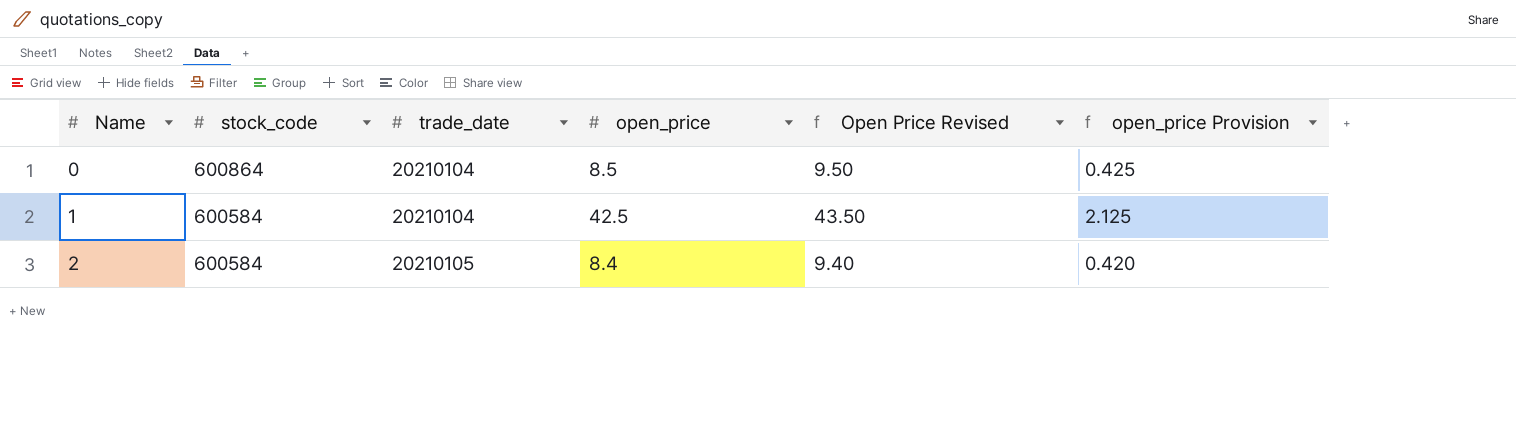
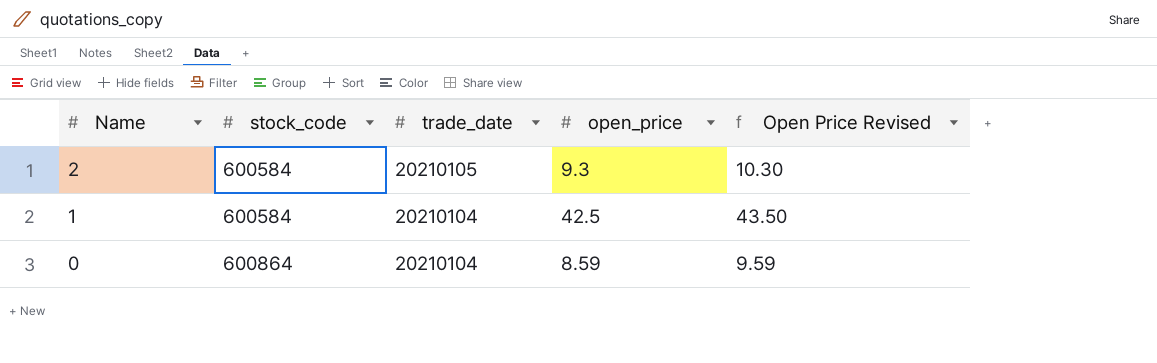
row order: Name ascending -> Name descending
column open_price Provision | formula: [open_price] * 0.05 -> none
2 | open_price: 8.4 -> 9.3
2 | Open Price Revised: 9.40 -> 10.30
0 | open_price: 8.5 -> 8.59
0 | Open Price Revised: 9.50 -> 9.59

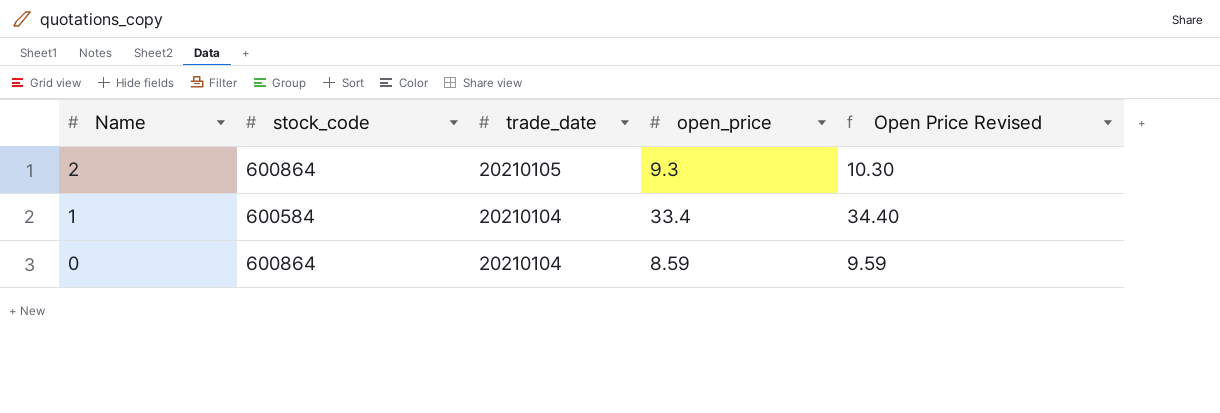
2 | stock_code: 600584 -> 600864
1 | open_price: 42.5 -> 33.4
1 | Open Price Revised: 43.50 -> 34.40

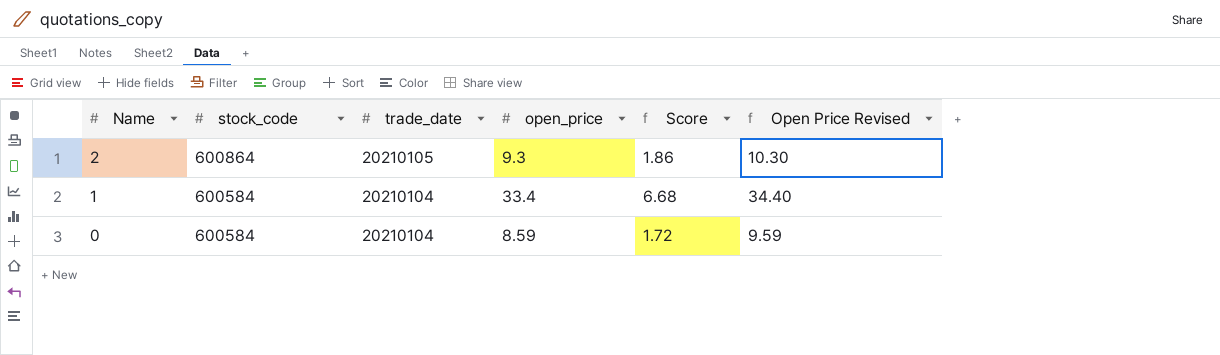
column Score | formula: none -> [open_price] * 0.2
0 | stock_code: 600864 -> 600584

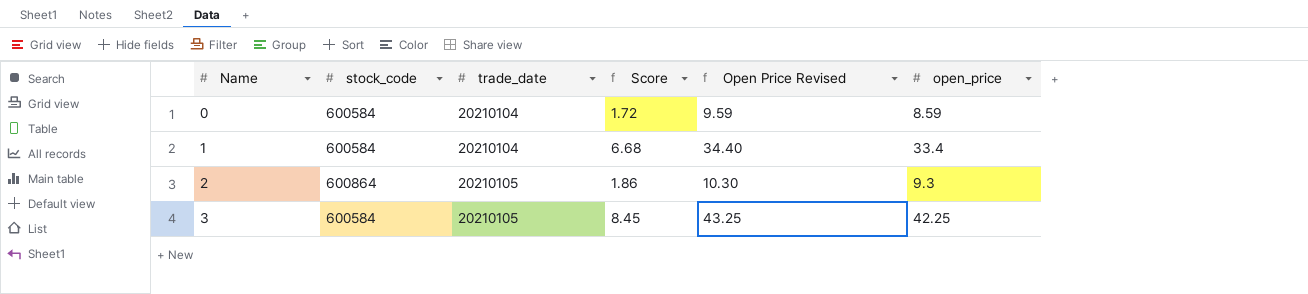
row order: Name descending -> Name ascending
column open_price | position: 4 -> 6
row 3: none -> 600584 | 20210105 | 8.45 | 43.25 | 42.25

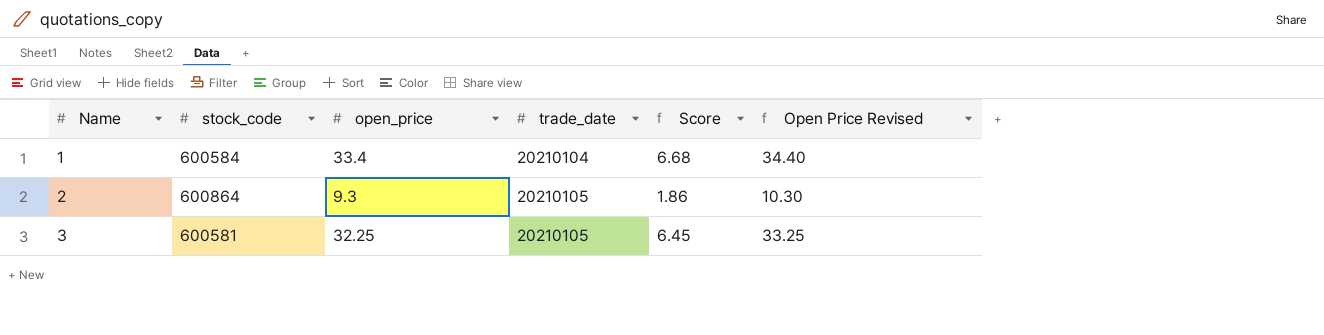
column open_price | position: 6 -> 3
row 0: 600584 | 20210104 | 1.72 | 9.59 | 8.59 -> none
3 | stock_code: 600584 -> 600581
3 | open_price: 42.25 -> 32.25
3 | Score: 8.45 -> 6.45
3 | Open Price Revised: 43.25 -> 33.25

